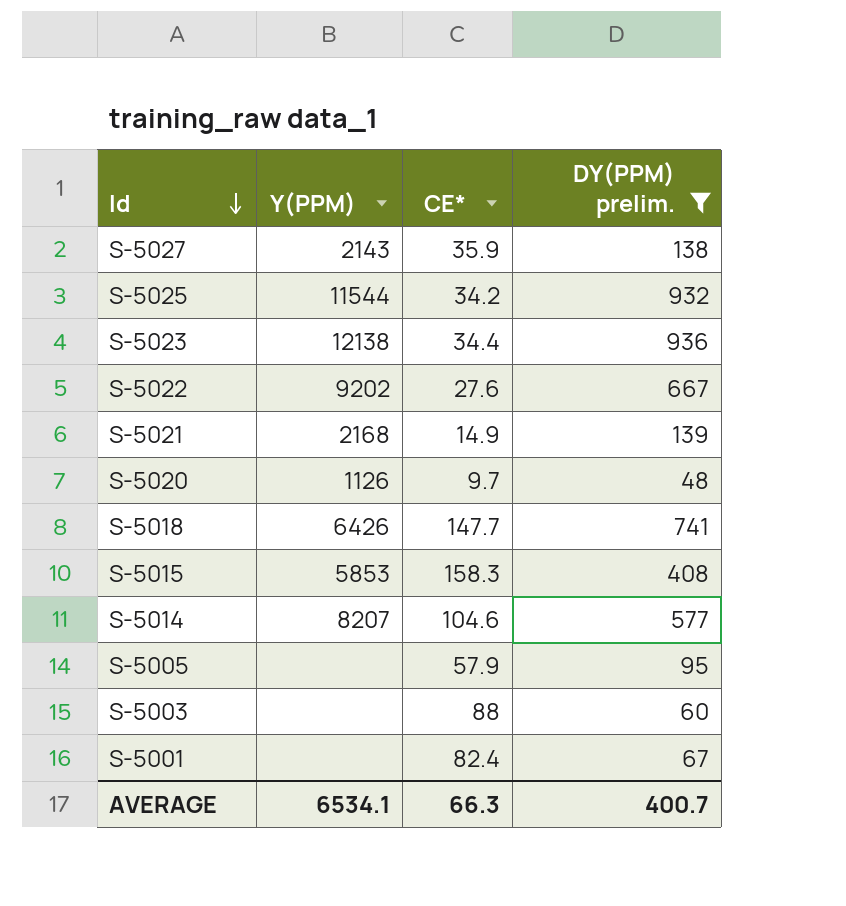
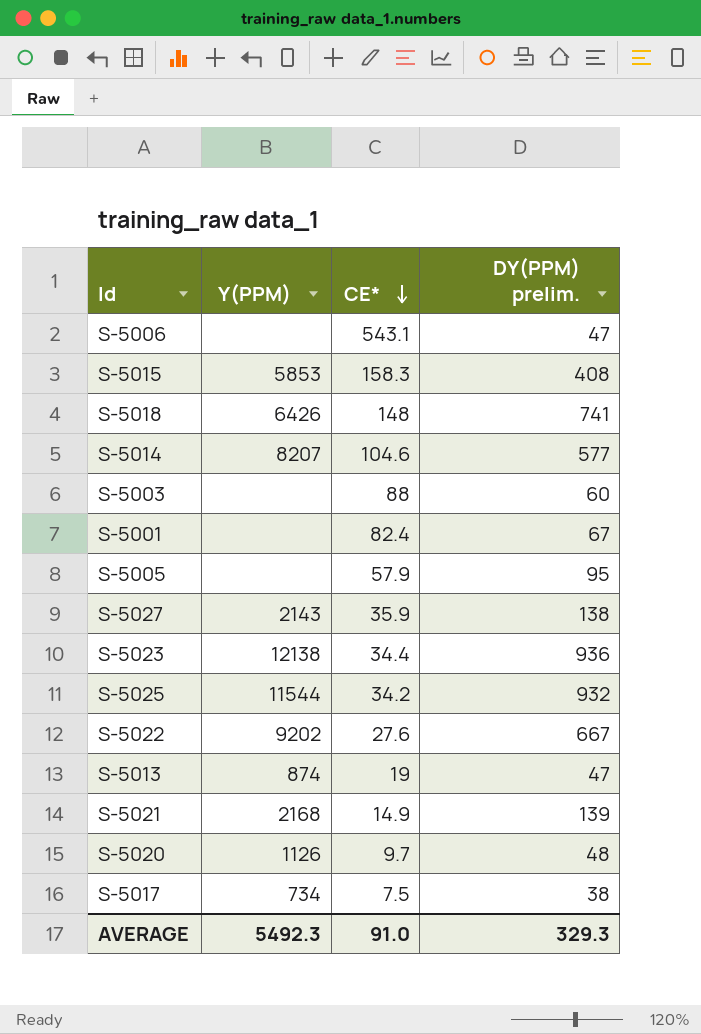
filter: DY(PPM) prelim. >= 48 -> none
row order: Id descending -> CE* descending
S-5018 | CE*: 147.7 -> 148
AVERAGE | Y(PPM): 6534.1 -> 5492.3
AVERAGE | CE*: 66.3 -> 91.0
AVERAGE | DY(PPM) prelim.: 400.7 -> 329.3

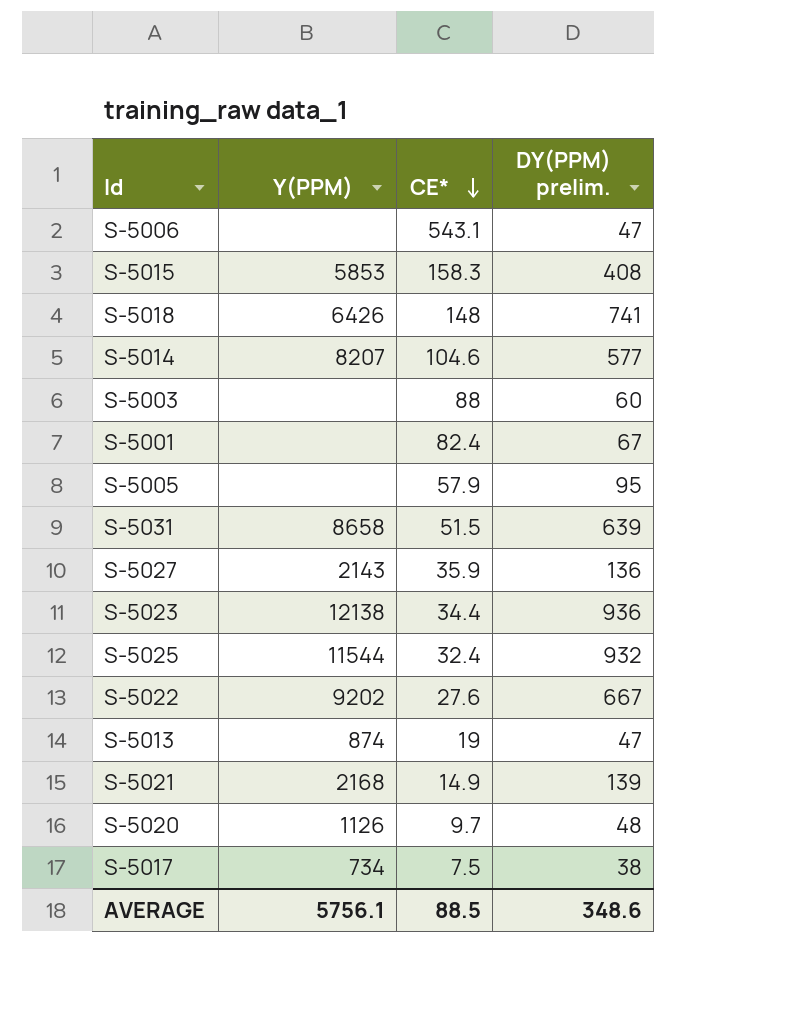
row S-5031: none -> 8658 | 51.5 | 639
S-5027 | DY(PPM) prelim.: 138 -> 136
S-5025 | CE*: 34.2 -> 32.4
AVERAGE | Y(PPM): 5492.3 -> 5756.1
AVERAGE | CE*: 91.0 -> 88.5
AVERAGE | DY(PPM) prelim.: 329.3 -> 348.6

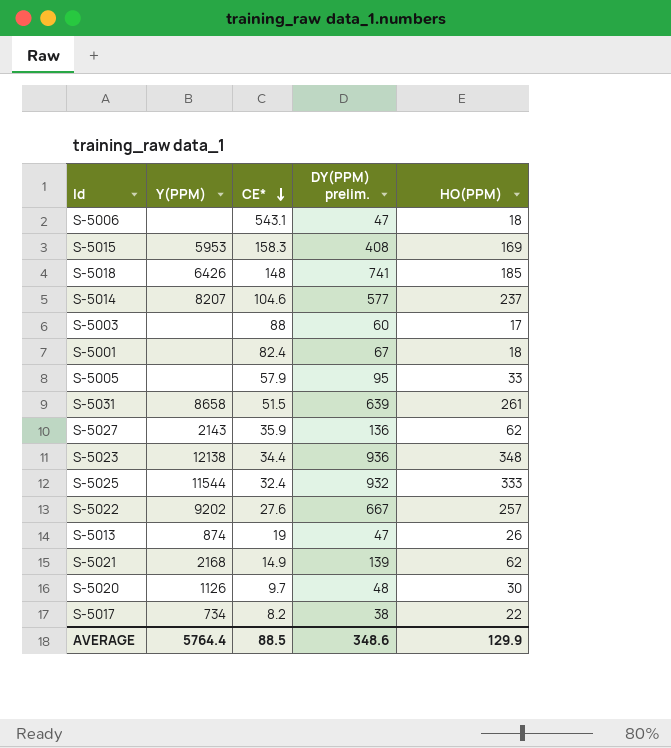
column HO(PPM) | position: none -> 5
S-5015 | Y(PPM): 5853 -> 5953
S-5017 | CE*: 7.5 -> 8.2
AVERAGE | Y(PPM): 5756.1 -> 5764.4

